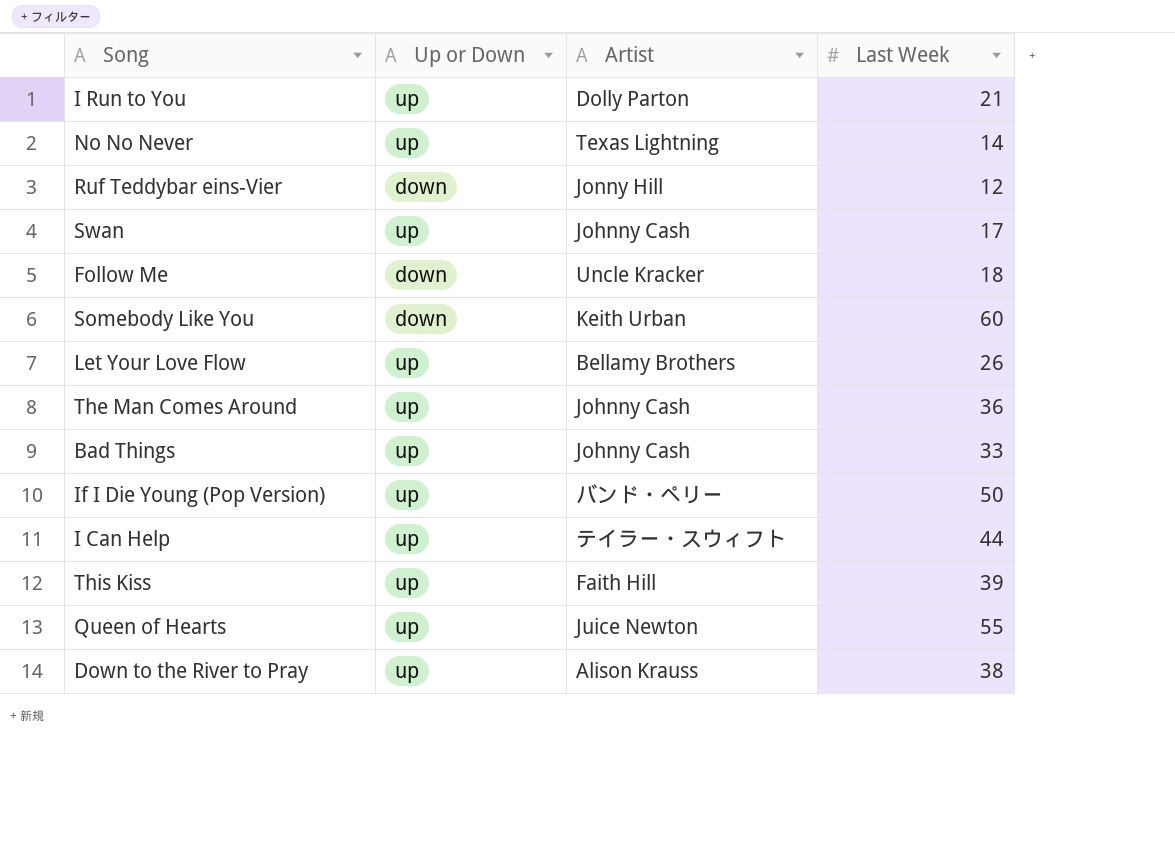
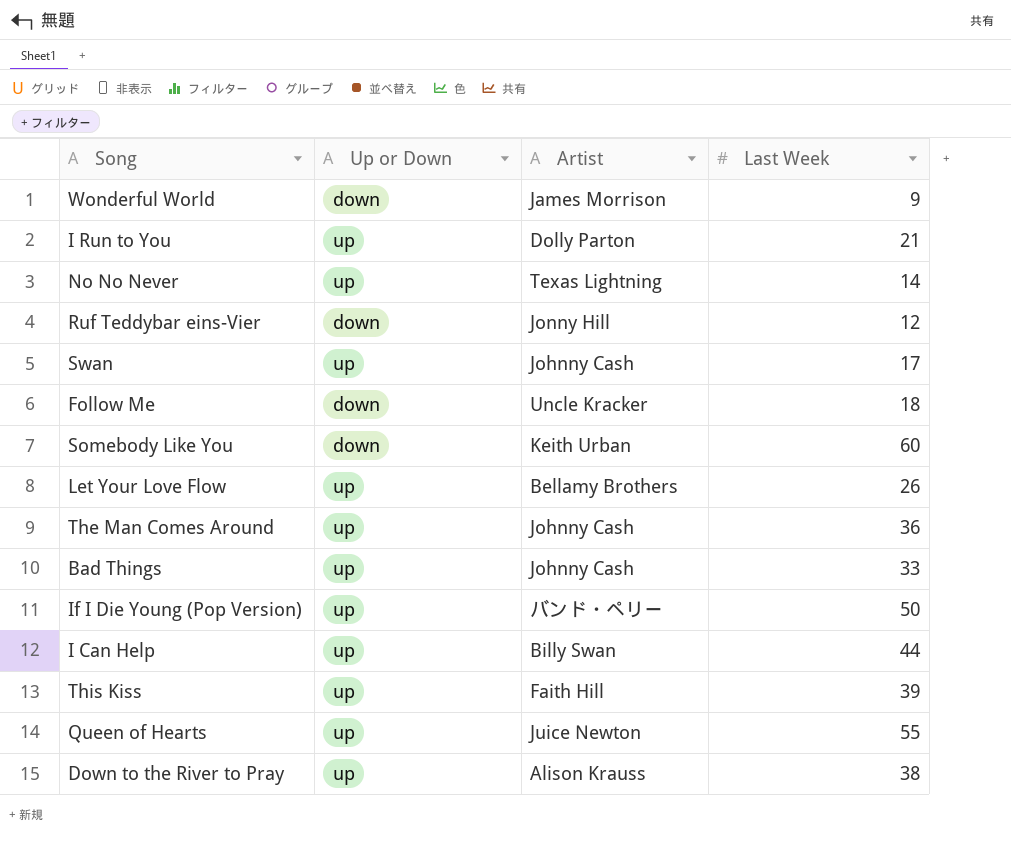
row Wonderful World: none -> down | James Morrison | 9
I Can Help | Artist: テイラー・スウィフト -> Billy Swan

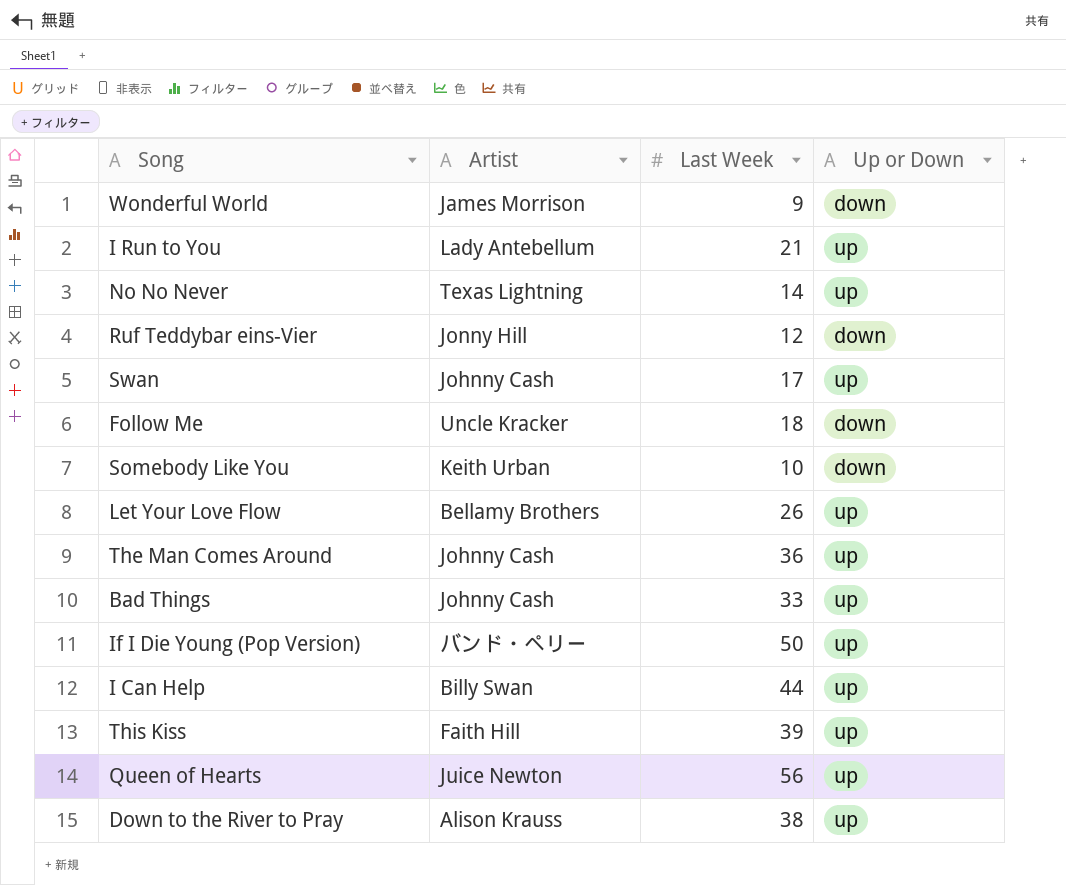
column Up or Down | position: 2 -> 4
I Run to You | Artist: Dolly Parton -> Lady Antebellum
Somebody Like You | Last Week: 60 -> 10
Queen of Hearts | Last Week: 55 -> 56

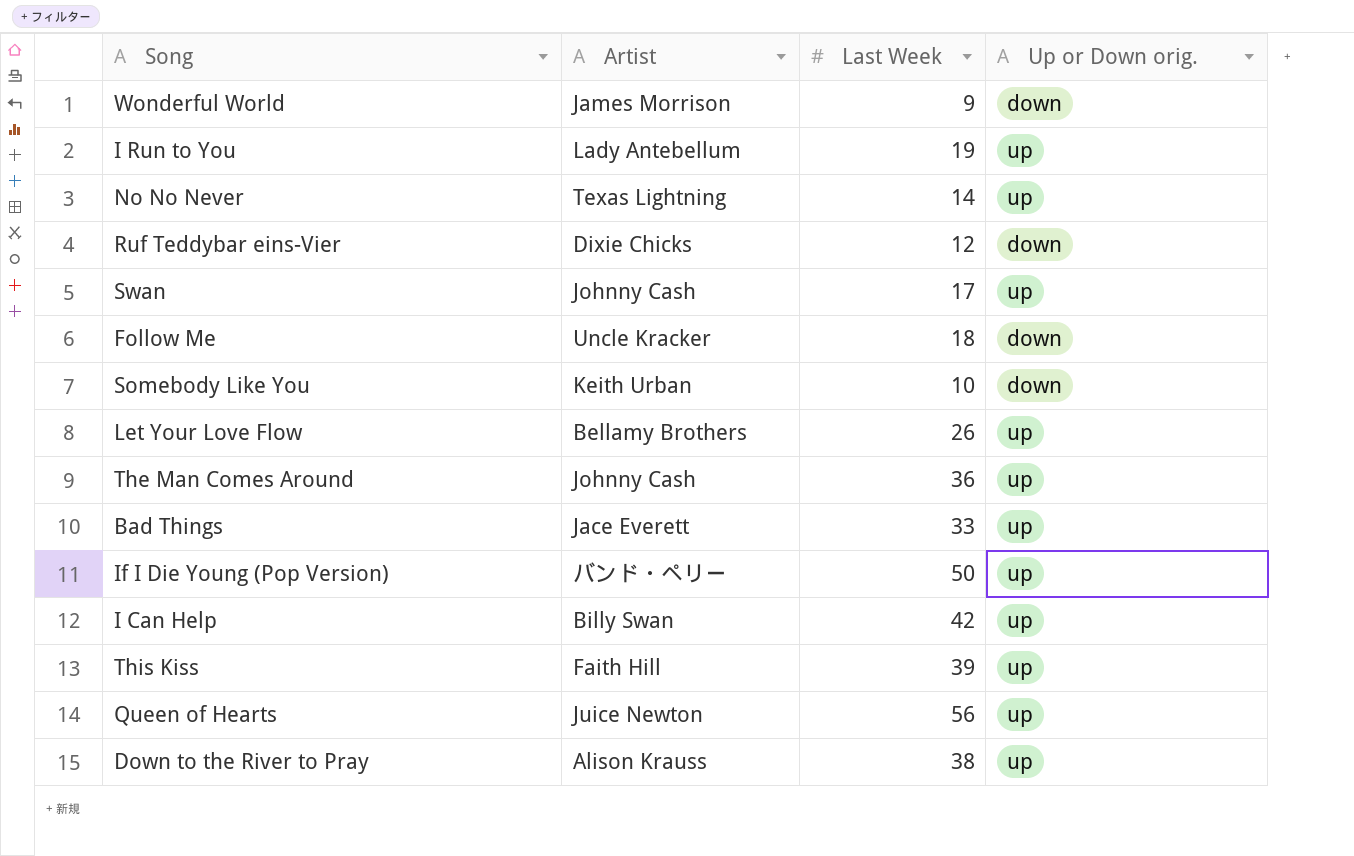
column name: Up or Down -> Up or Down orig.
I Run to You | Last Week: 21 -> 19
Ruf Teddybar eins-Vier | Artist: Jonny Hill -> Dixie Chicks
Bad Things | Artist: Johnny Cash -> Jace Everett
I Can Help | Last Week: 44 -> 42

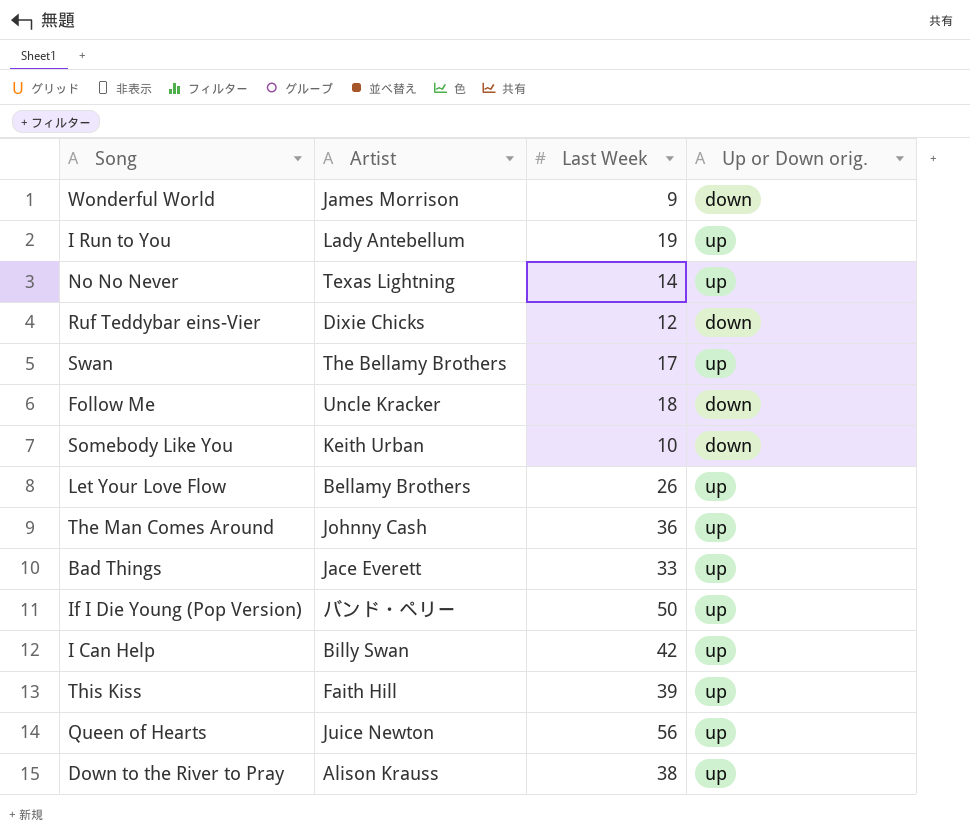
Swan | Artist: Johnny Cash -> The Bellamy Brothers

